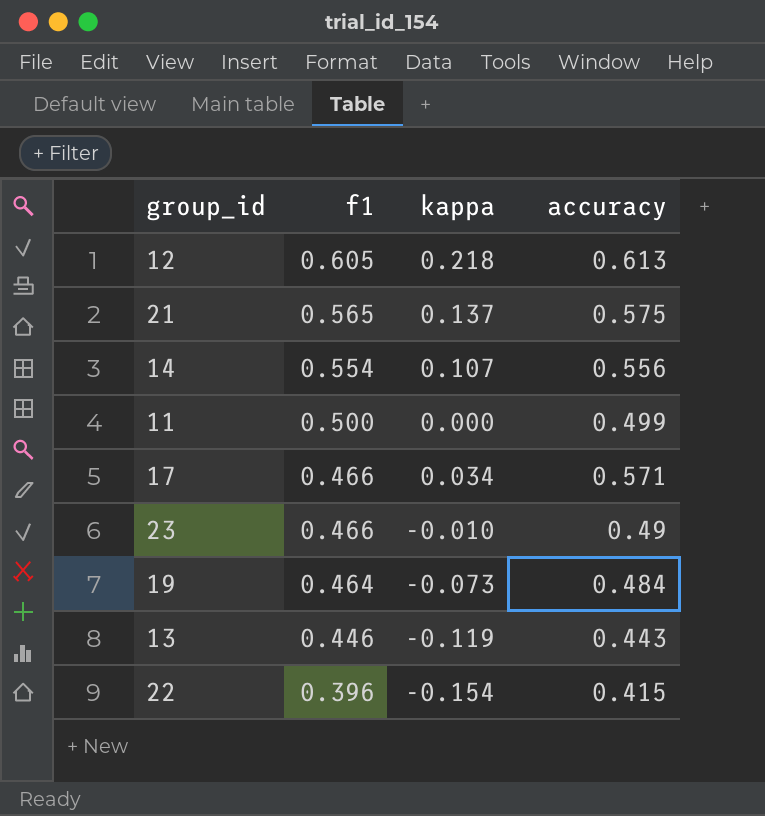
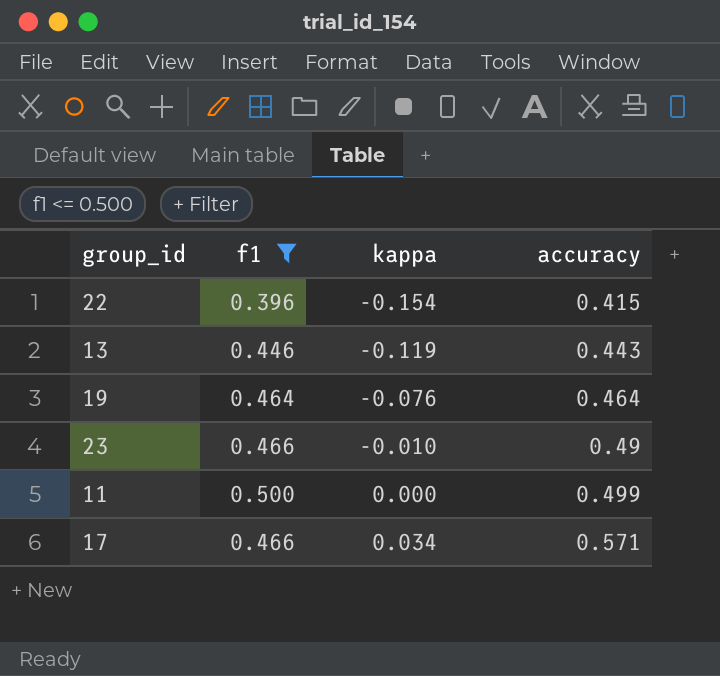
filter: none -> f1 <= 0.500
row order: f1 descending -> kappa ascending
19 | kappa: -0.073 -> -0.076
19 | accuracy: 0.484 -> 0.464

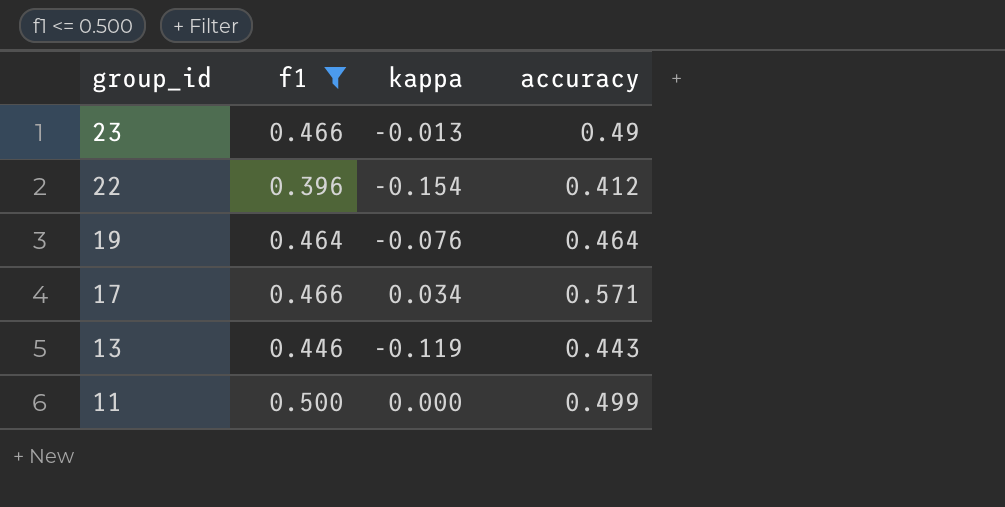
row order: kappa ascending -> group_id descending
23 | kappa: -0.010 -> -0.013
22 | accuracy: 0.415 -> 0.412

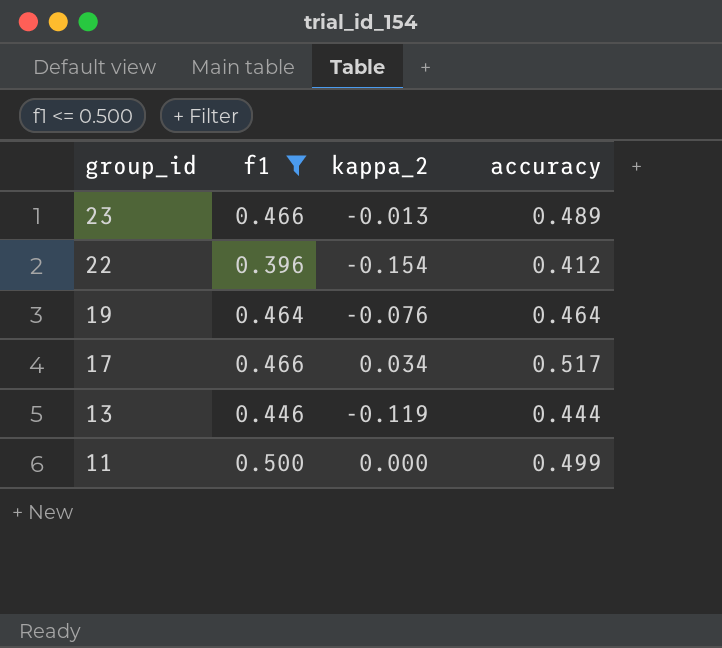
column name: kappa -> kappa_2
23 | accuracy: 0.49 -> 0.489
17 | accuracy: 0.571 -> 0.517
13 | accuracy: 0.443 -> 0.444

